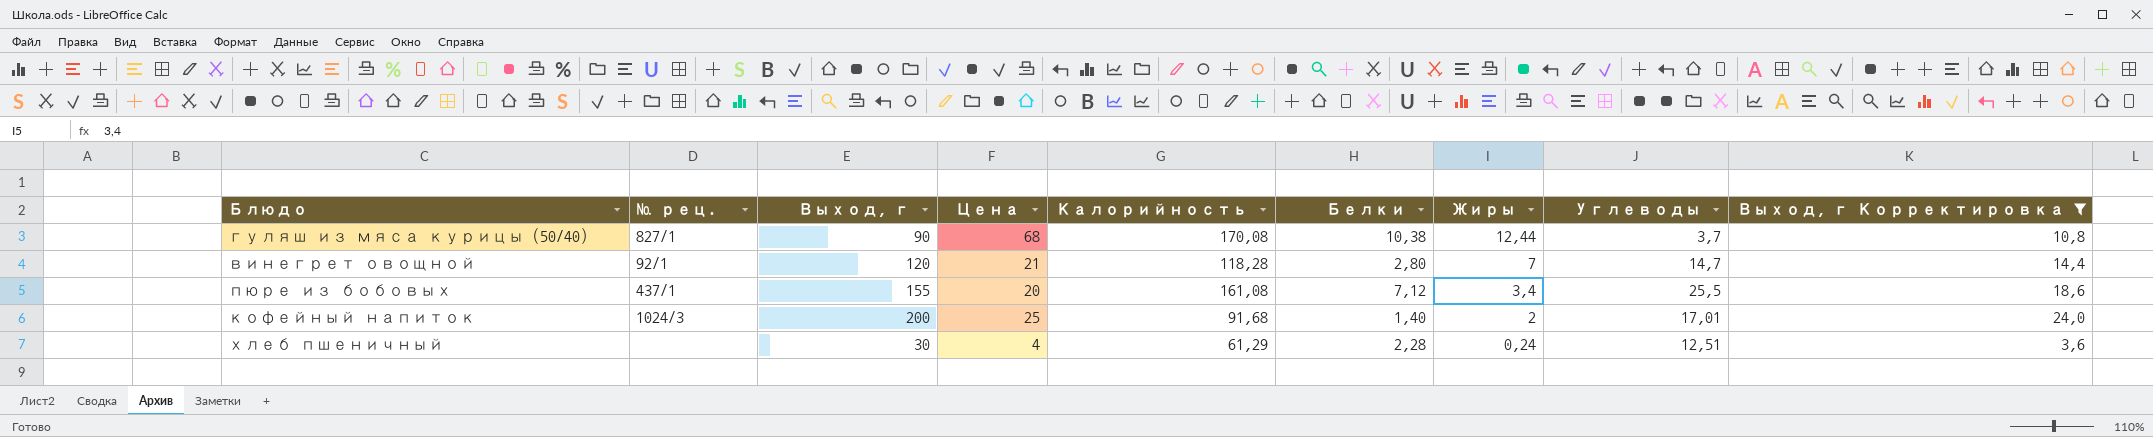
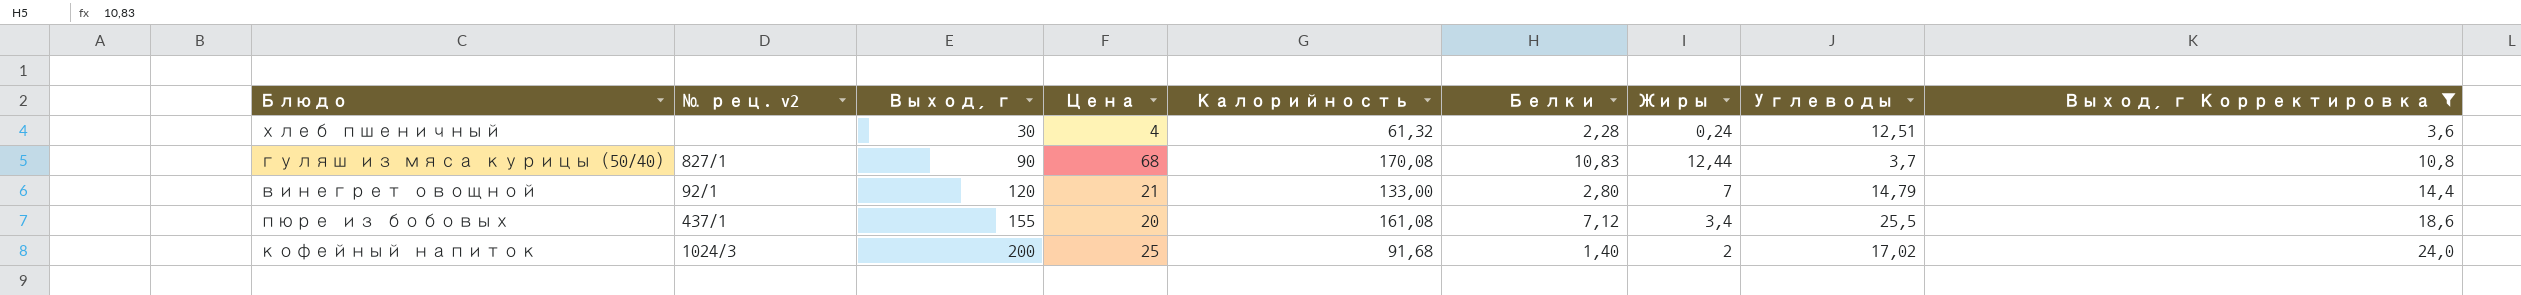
row order: Жиры descending -> Выход, г ascending
column name: № рец. -> № рец. v2
хлеб пшеничный | Калорийность: 61,29 -> 61,32
гуляш из мяса курицы (50/40) | Белки: 10,38 -> 10,83
винегрет овощной | Калорийность: 118,28 -> 133,00
винегрет овощной | Углеводы: 14,7 -> 14,79
кофейный напиток | Углеводы: 17,01 -> 17,02

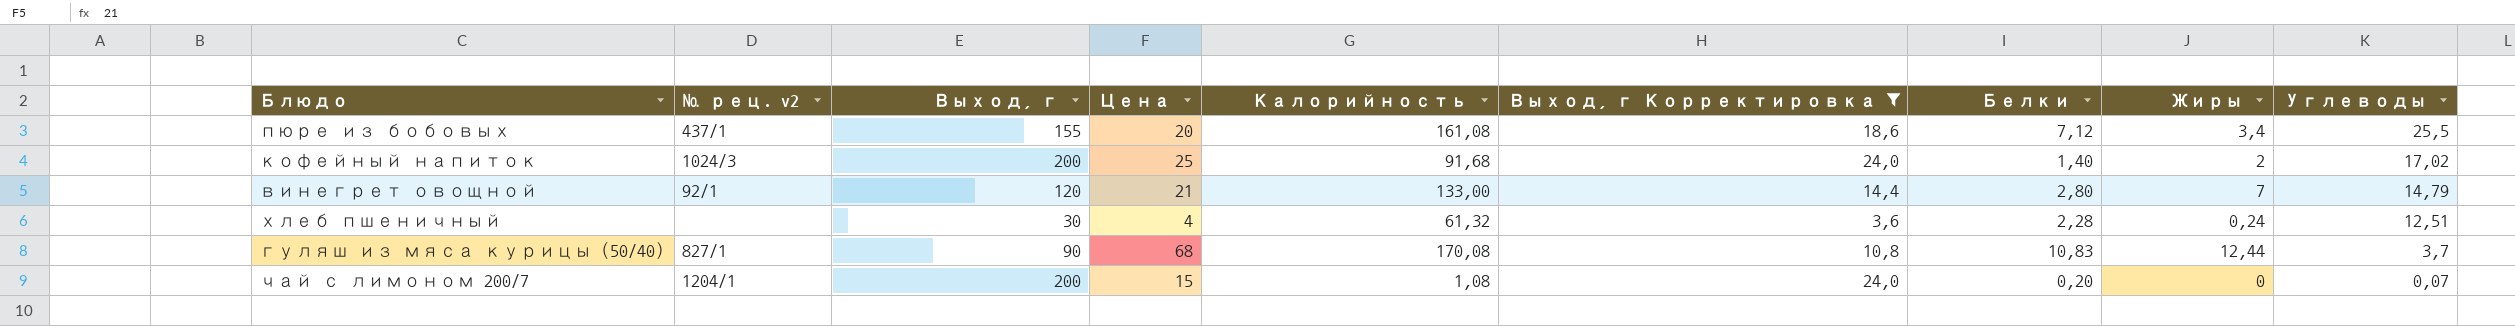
row order: Выход, г ascending -> Углеводы descending
column Выход, г Корректировка | position: 9 -> 6
row чай с лимоном 200/7: none -> 1204/1 | 200 | 15 | 1,08 | 24,0 | 0,20 | 0 | 0,07

